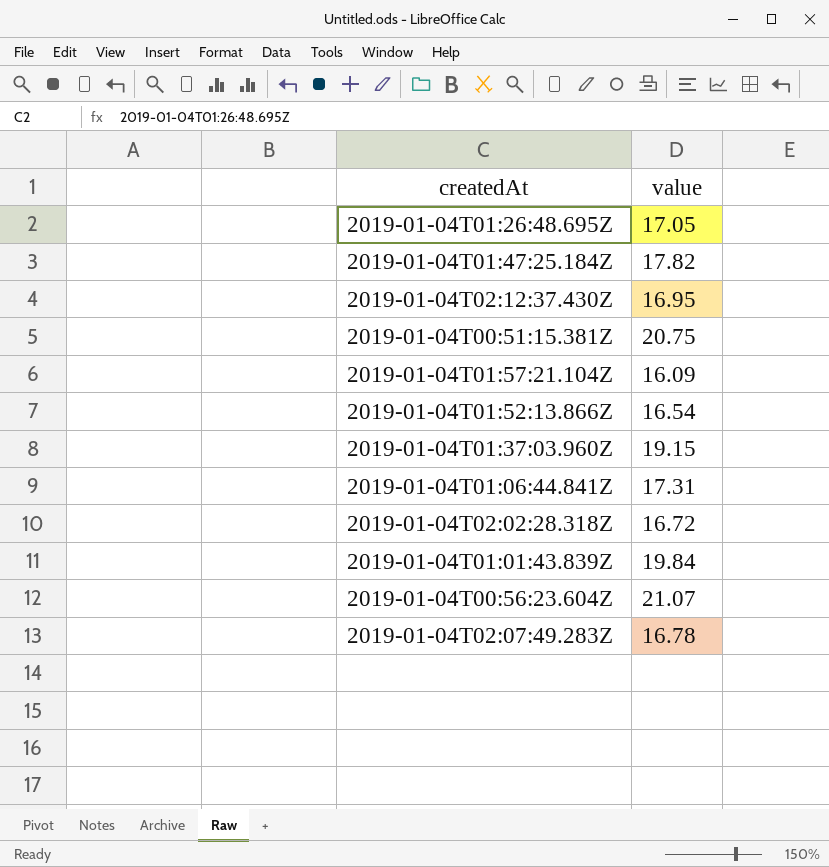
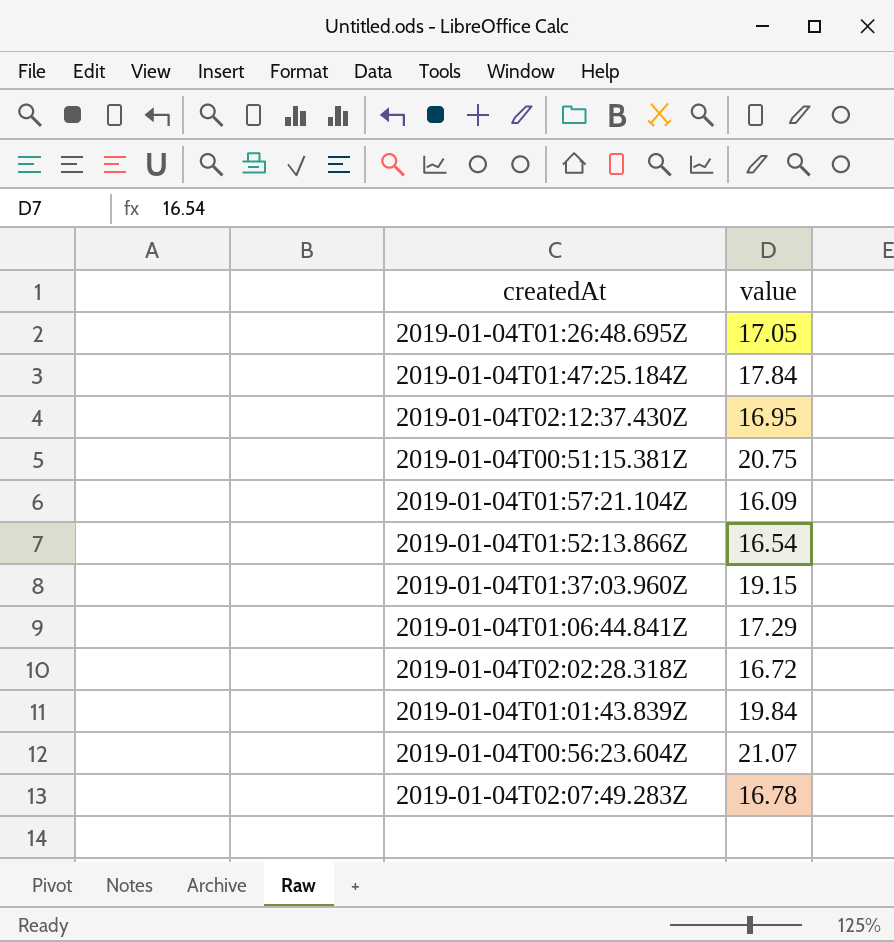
2019-01-04T01:47:25.184Z | value: 17.82 -> 17.84
2019-01-04T01:06:44.841Z | value: 17.31 -> 17.29

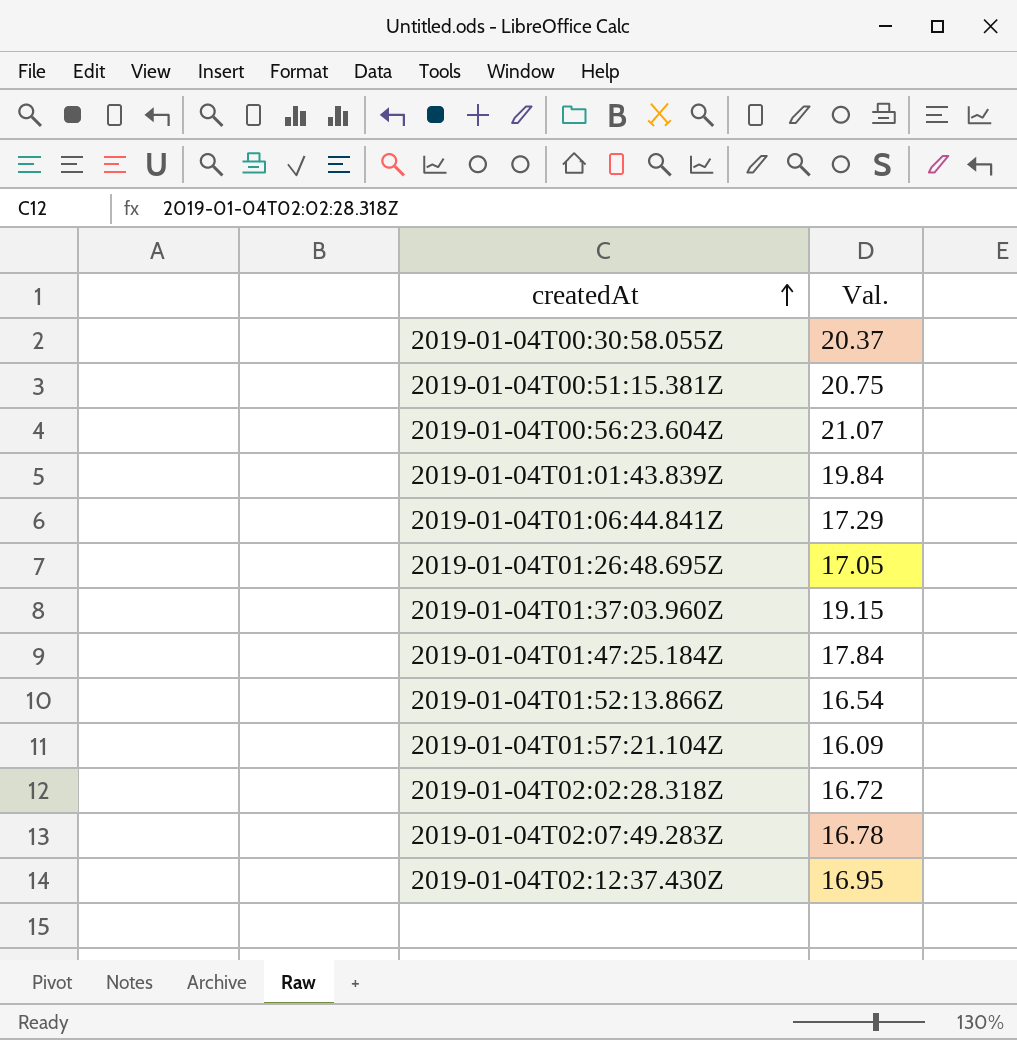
row order: none -> createdAt ascending
column name: value -> Val.
row 2019-01-04T00:30:58.055Z: none -> 20.37

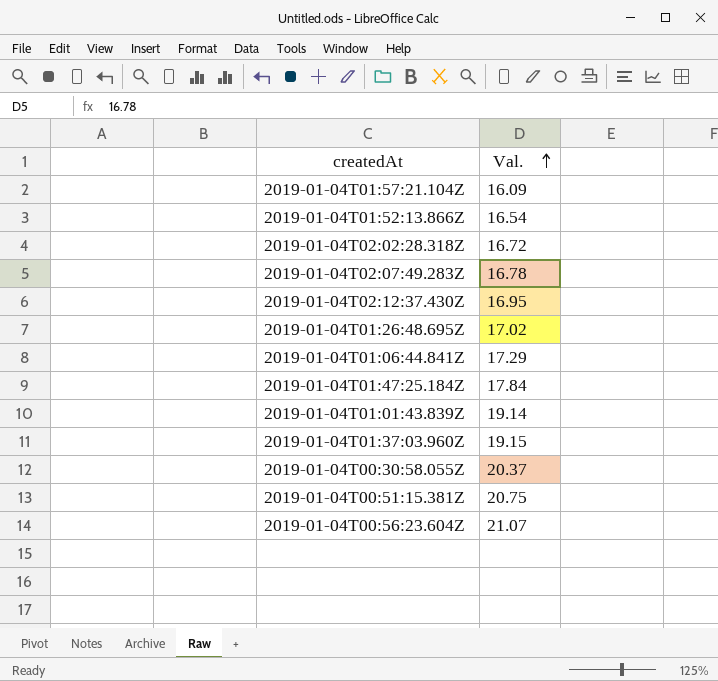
row order: createdAt ascending -> Val. ascending
2019-01-04T01:26:48.695Z | Val.: 17.05 -> 17.02
2019-01-04T01:01:43.839Z | Val.: 19.84 -> 19.14

